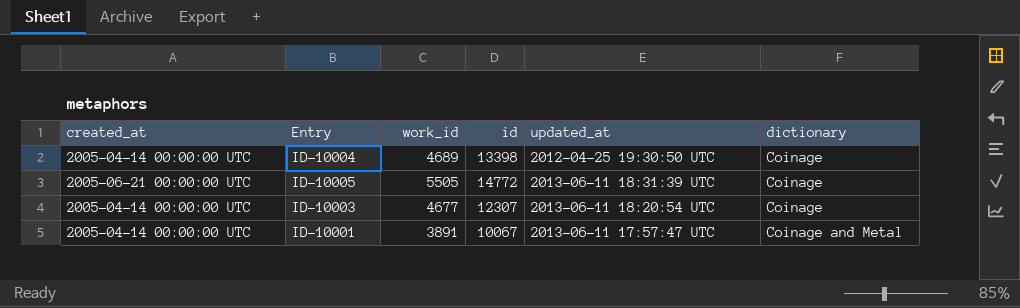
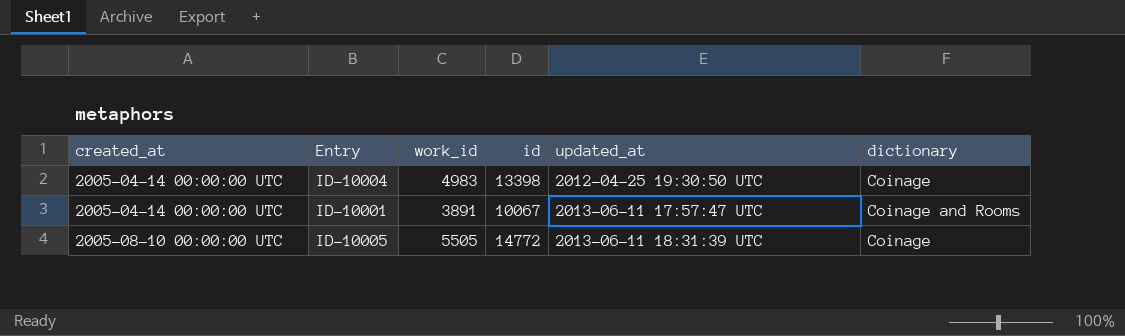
row order: dictionary ascending -> created_at ascending
row ID-10003: 2005-04-14 00:00:00 UTC | 4677 | 12307 | 2013-06-11 18:20:54 UTC | Coinage -> none
ID-10004 | work_id: 4689 -> 4983
ID-10001 | dictionary: Coinage and Metal -> Coinage and Rooms
ID-10005 | created_at: 2005-06-21 00:00:00 UTC -> 2005-08-10 00:00:00 UTC

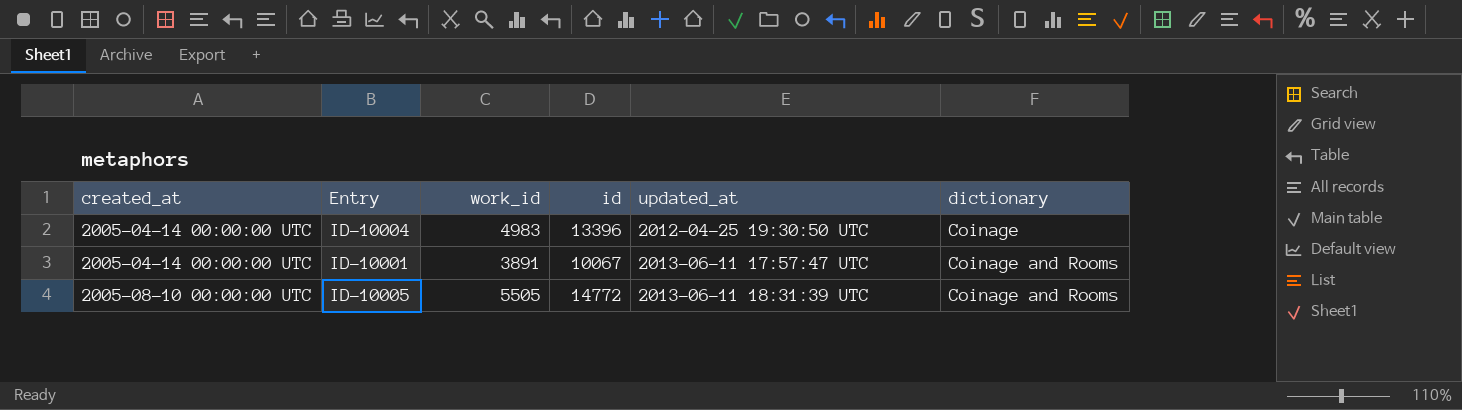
ID-10004 | id: 13398 -> 13396
ID-10005 | dictionary: Coinage -> Coinage and Rooms

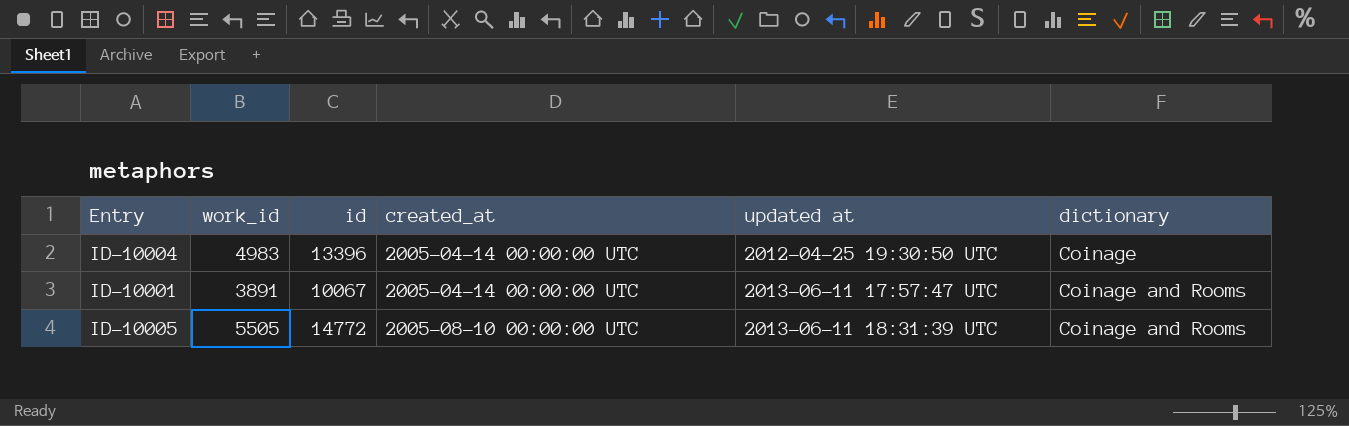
column created_at | position: 1 -> 4
column name: updated_at -> updated at

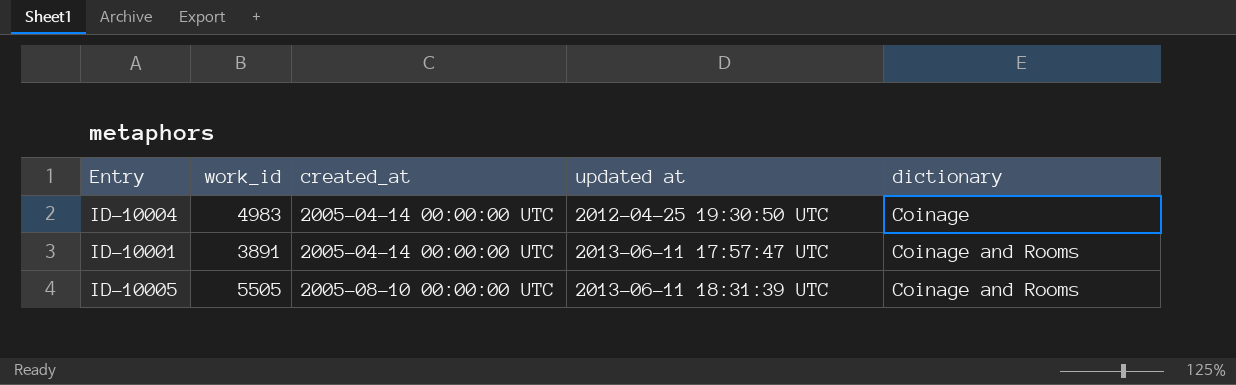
column id | position: 3 -> none

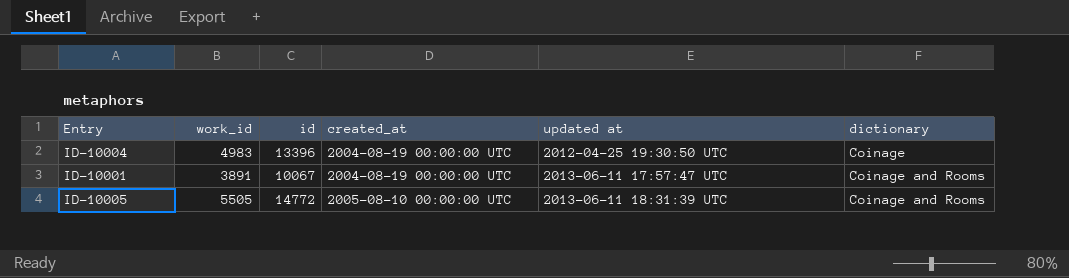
column id | position: none -> 3
ID-10004 | created_at: 2005-04-14 00:00:00 UTC -> 2004-08-19 00:00:00 UTC
ID-10001 | created_at: 2005-04-14 00:00:00 UTC -> 2004-08-19 00:00:00 UTC

